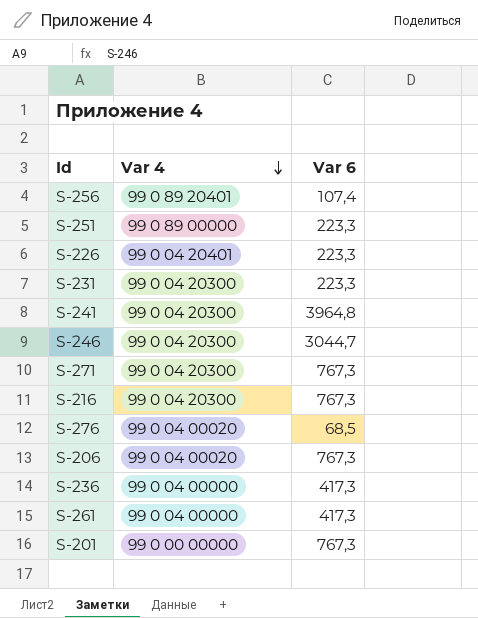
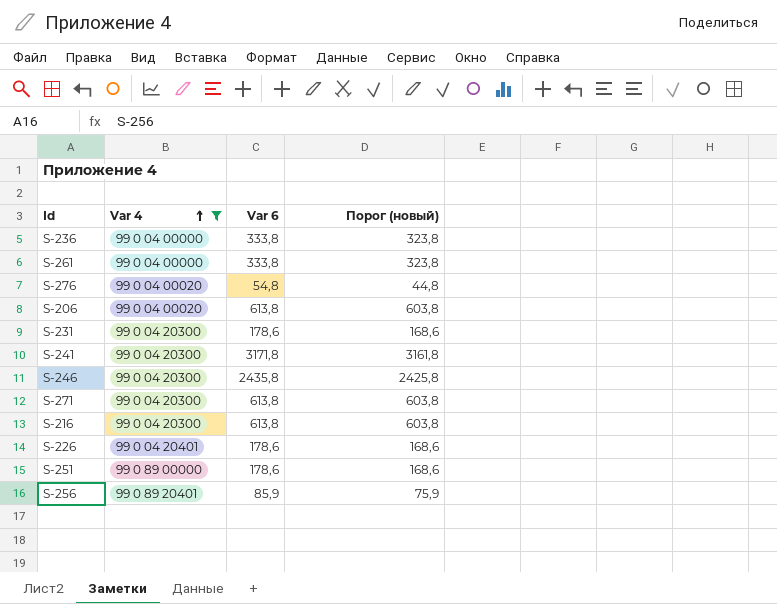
filter: none -> Var 4 != 99 0 00 00000
row order: Var 4 descending -> Var 4 ascending
column Порог (новый) | formula: none -> [Var 6] - 10
S-236 | Var 6: 417,3 -> 333,8
S-261 | Var 6: 417,3 -> 333,8
S-276 | Var 6: 68,5 -> 54,8
S-206 | Var 6: 767,3 -> 613,8
S-231 | Var 6: 223,3 -> 178,6
S-241 | Var 6: 3964,8 -> 3171,8
S-246 | Var 6: 3044,7 -> 2435,8
S-271 | Var 6: 767,3 -> 613,8
S-216 | Var 6: 767,3 -> 613,8
S-226 | Var 6: 223,3 -> 178,6
S-251 | Var 6: 223,3 -> 178,6
S-256 | Var 6: 107,4 -> 85,9

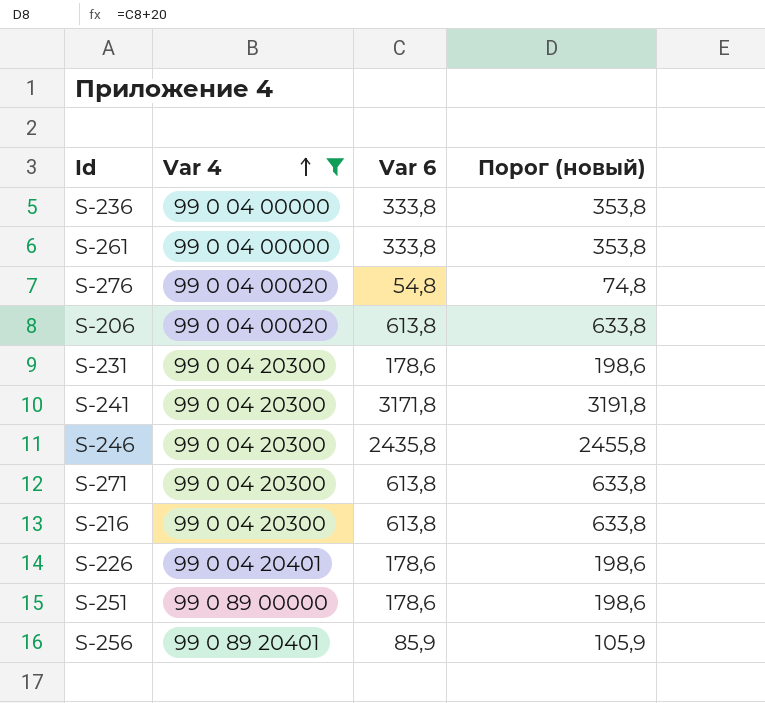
column Порог (новый) | formula: [Var 6] - 10 -> [Var 6] + 20

